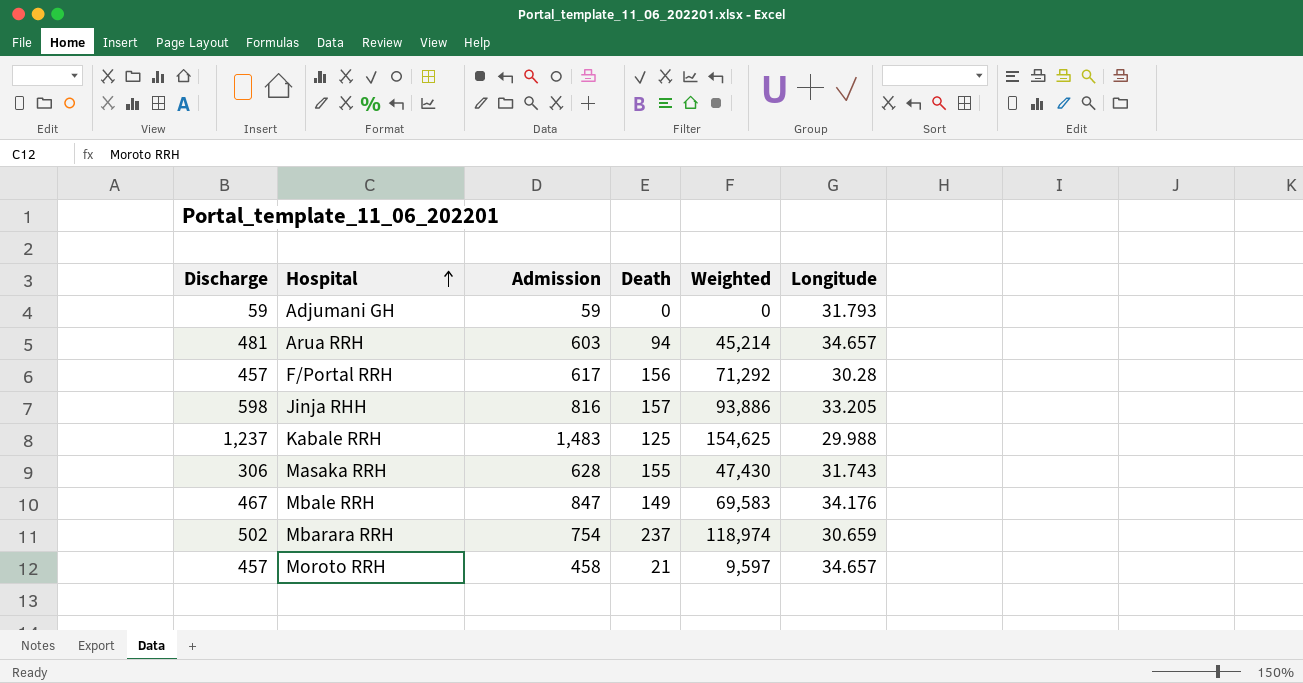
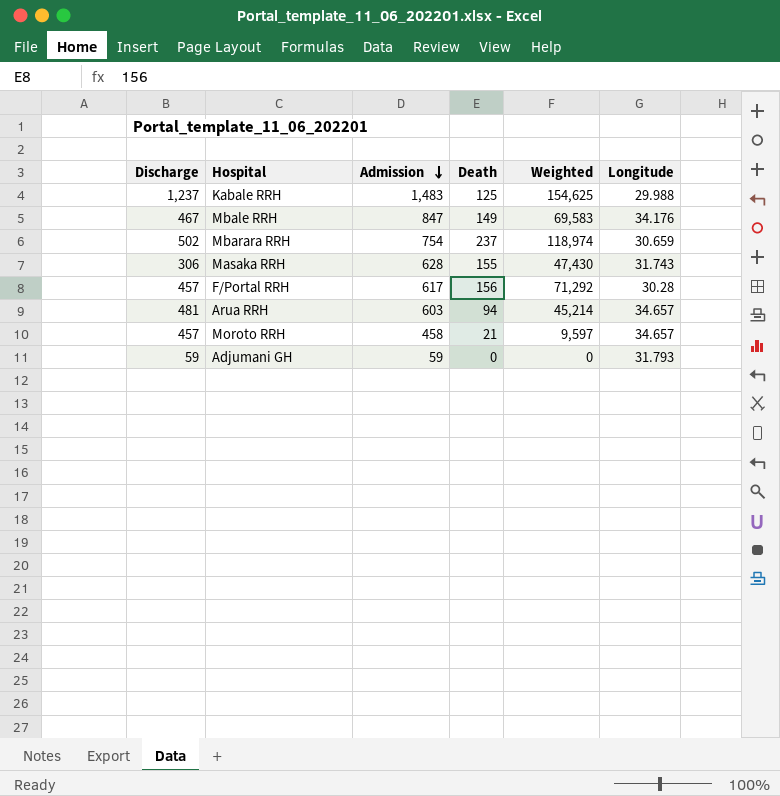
row order: Hospital ascending -> Admission descending
row Jinja RHH: 598 | 816 | 157 | 93,886 | 33.205 -> none

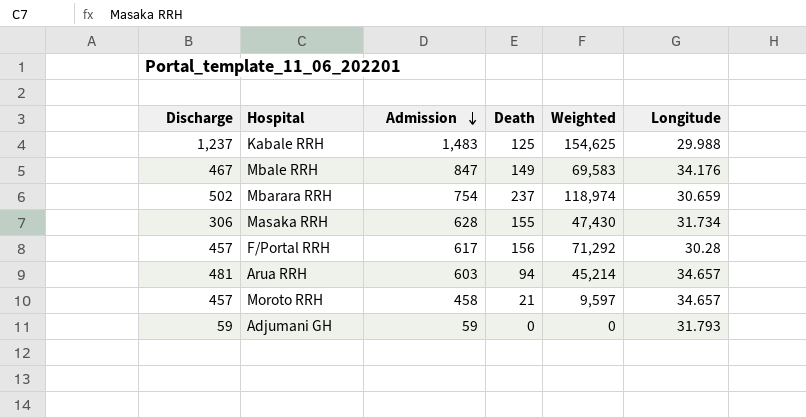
Masaka RRH | Longitude: 31.743 -> 31.734

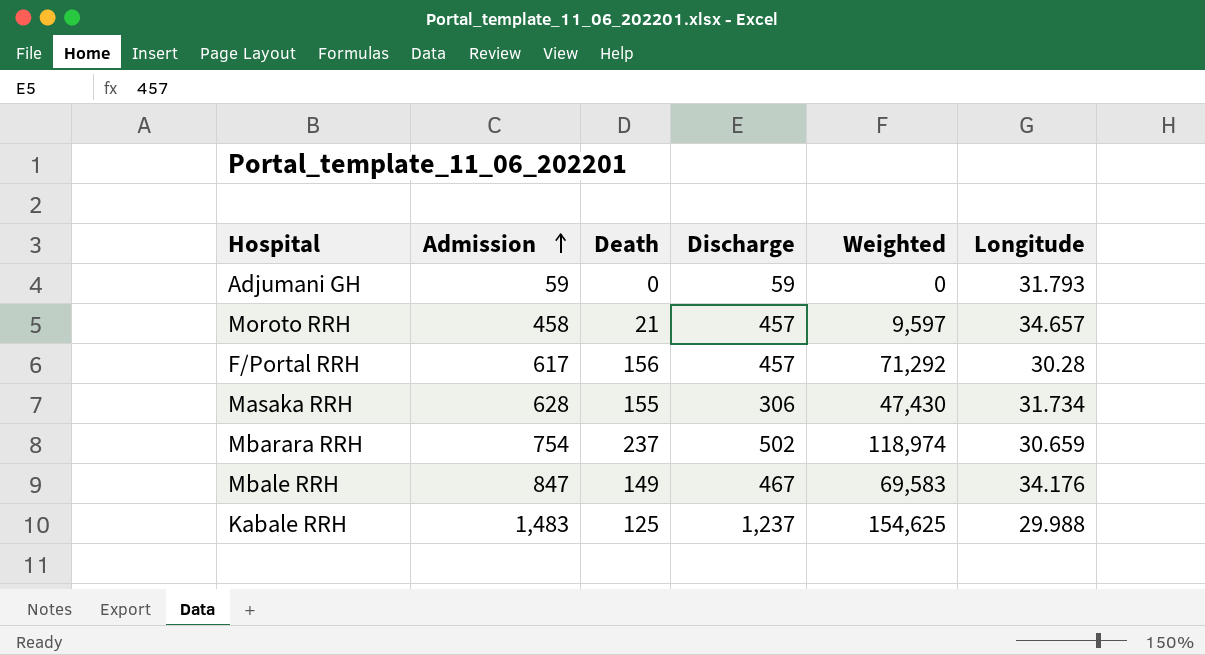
row order: Admission descending -> Admission ascending
column Discharge | position: 1 -> 4
row Arua RRH: 481 | 603 | 94 | 45,214 | 34.657 -> none

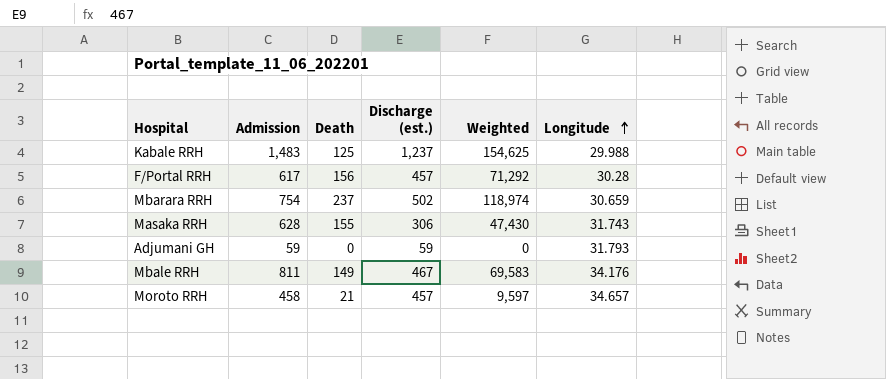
row order: Admission ascending -> Longitude ascending
column name: Discharge -> Discharge (est.)
Masaka RRH | Longitude: 31.734 -> 31.743
Mbale RRH | Admission: 847 -> 811

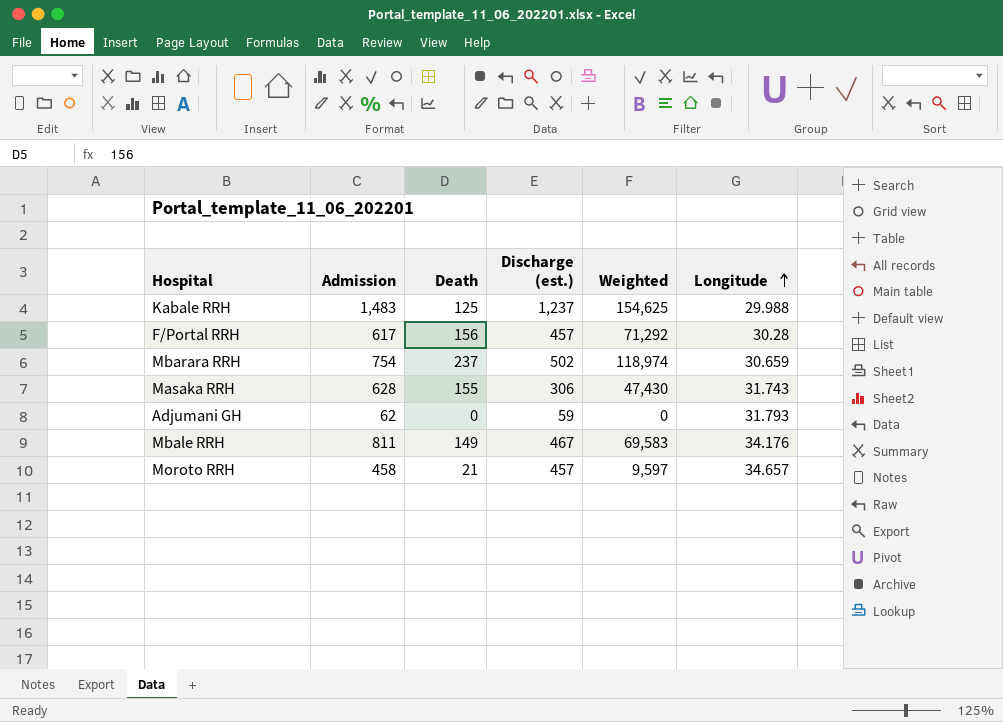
Adjumani GH | Admission: 59 -> 62

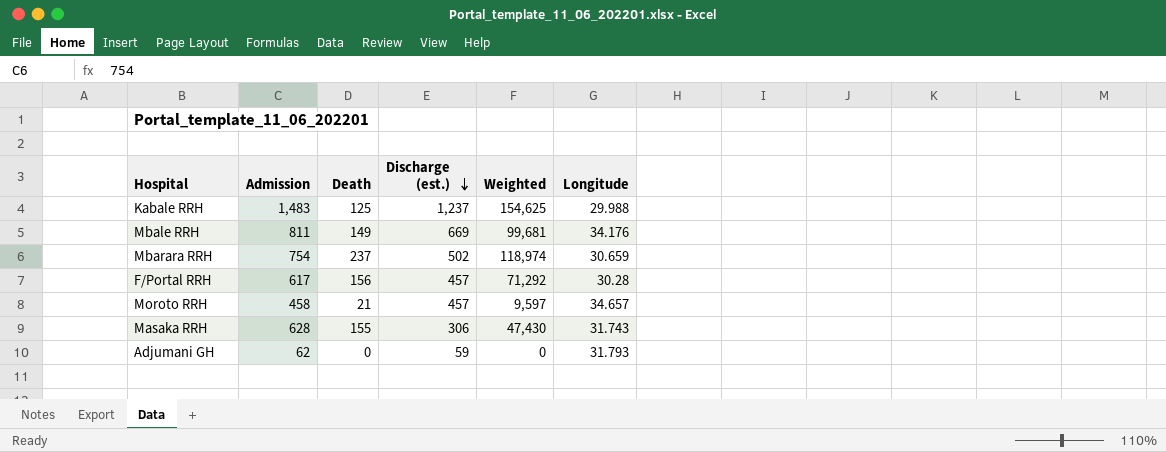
row order: Longitude ascending -> Discharge (est.) descending
Mbale RRH | Discharge (est.): 467 -> 669
Mbale RRH | Weighted: 69,583 -> 99,681

